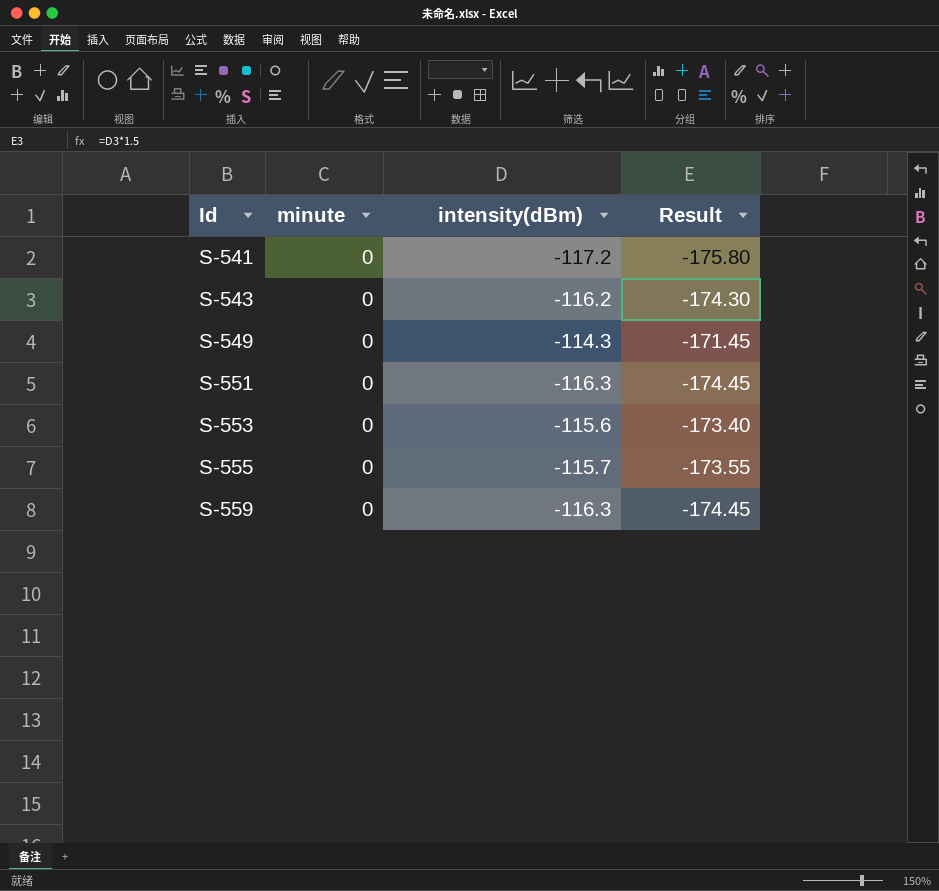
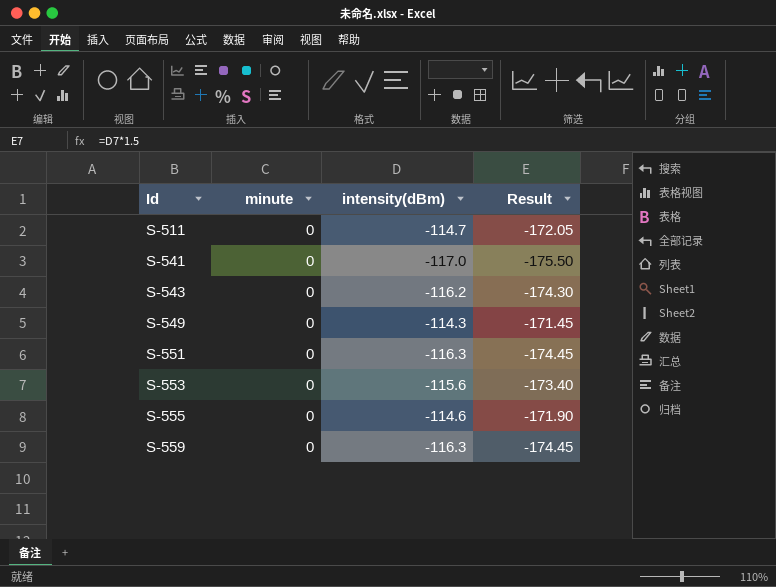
row S-511: none -> 0 | -114.7 | -172.05
S-541 | intensity(dBm): -117.2 -> -117.0
S-541 | Result: -175.80 -> -175.50
S-555 | intensity(dBm): -115.7 -> -114.6
S-555 | Result: -173.55 -> -171.90

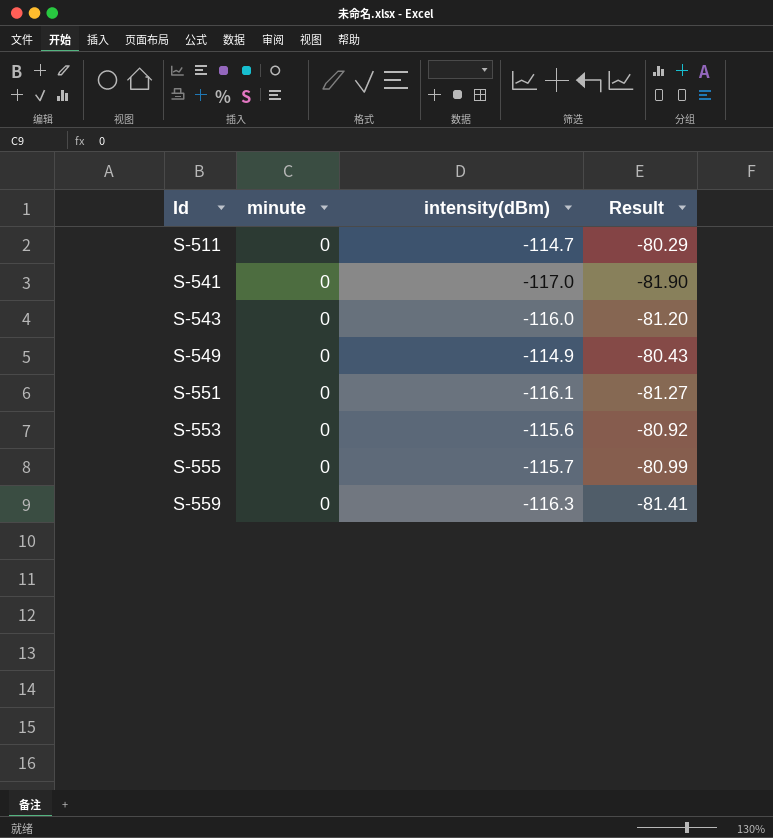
column Result | formula: [intensity(dBm)] * 1.5 -> [intensity(dBm)] * 0.7
S-543 | intensity(dBm): -116.2 -> -116.0
S-549 | intensity(dBm): -114.3 -> -114.9
S-551 | intensity(dBm): -116.3 -> -116.1
S-555 | intensity(dBm): -114.6 -> -115.7

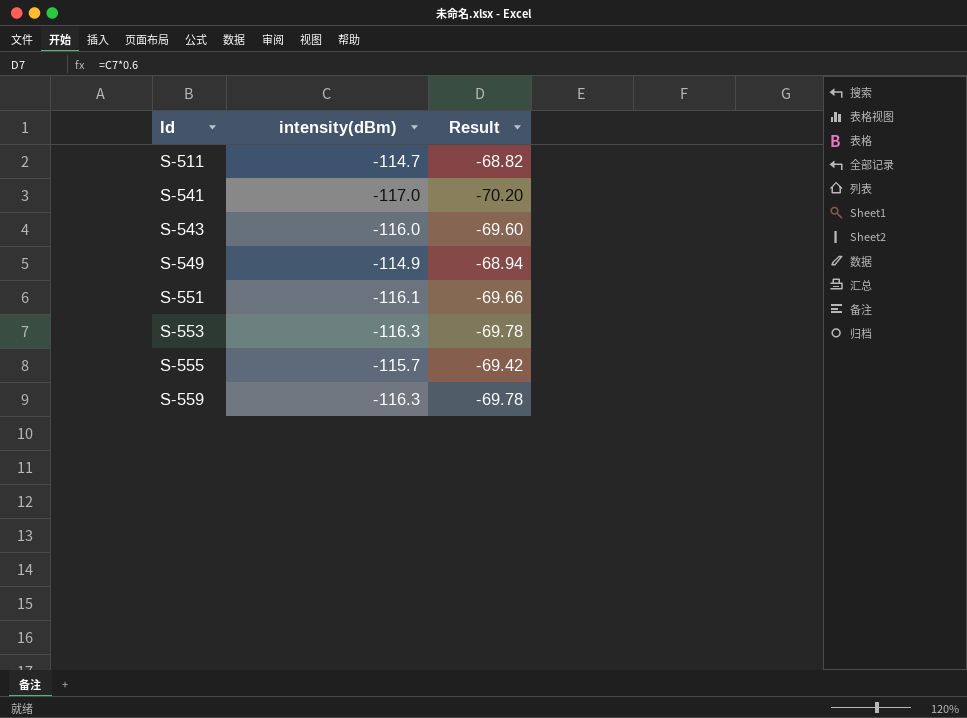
column minute | position: 2 -> none
column Result | formula: [intensity(dBm)] * 0.7 -> [intensity(dBm)] * 0.6
S-553 | intensity(dBm): -115.6 -> -116.3

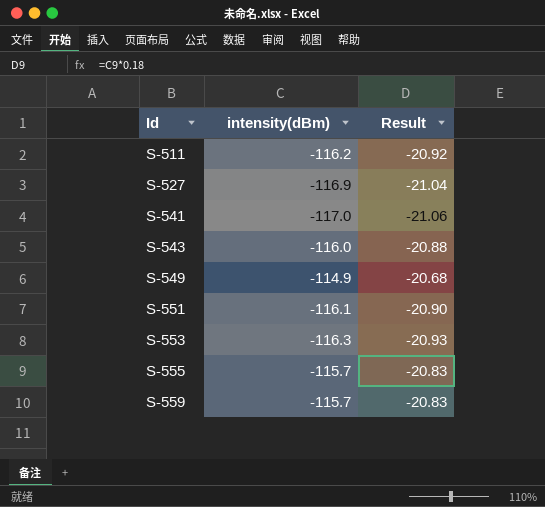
column Result | formula: [intensity(dBm)] * 0.6 -> [intensity(dBm)] * 0.18
S-511 | intensity(dBm): -114.7 -> -116.2
row S-527: none -> -116.9 | -21.04
S-559 | intensity(dBm): -116.3 -> -115.7

